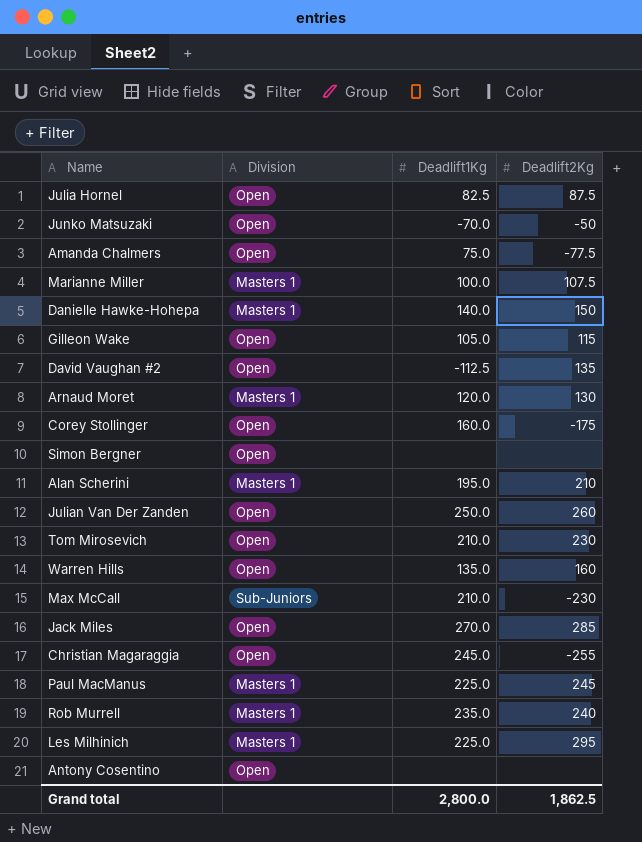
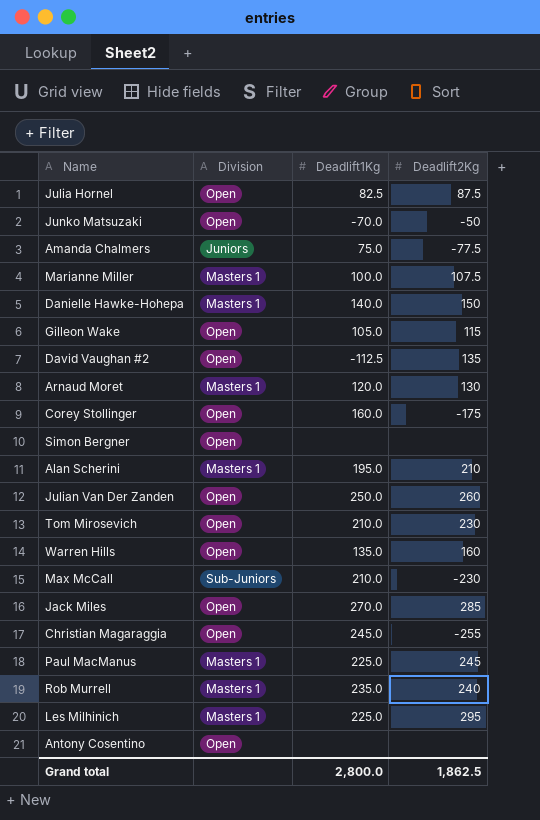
Amanda Chalmers | Division: Open -> Juniors

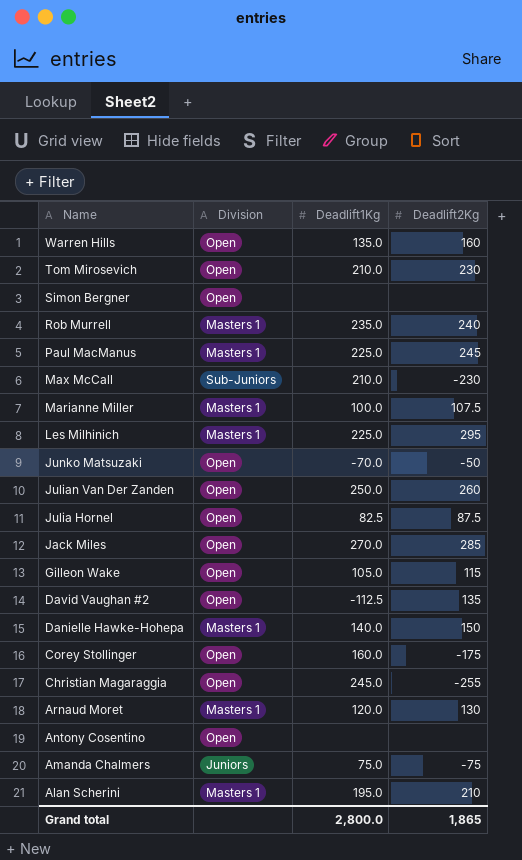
row order: none -> Name descending
Amanda Chalmers | Deadlift2Kg: -77.5 -> -75
Grand total | Deadlift2Kg: 1,862.5 -> 1,865

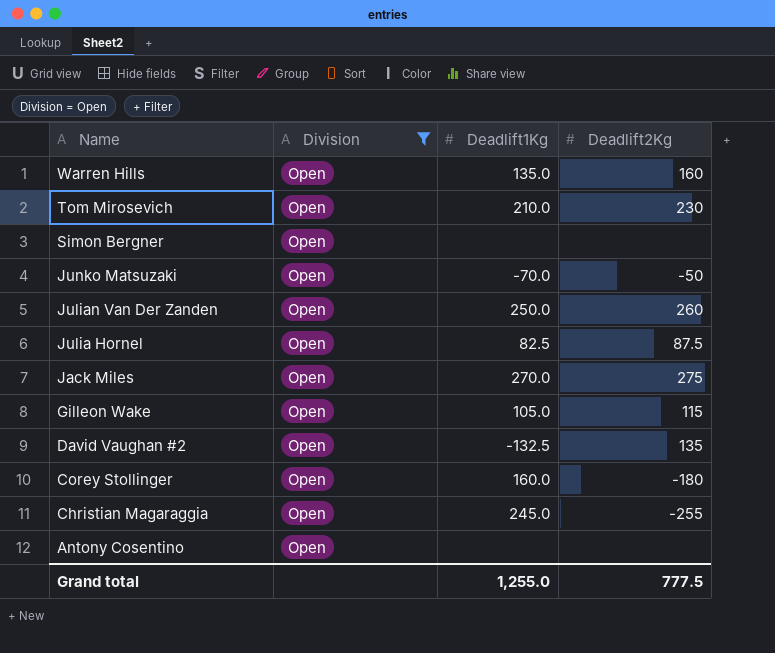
filter: none -> Division = Open
Jack Miles | Deadlift2Kg: 285 -> 275
David Vaughan #2 | Deadlift1Kg: -112.5 -> -132.5
Corey Stollinger | Deadlift2Kg: -175 -> -180
Grand total | Deadlift1Kg: 2,800.0 -> 1,255.0
Grand total | Deadlift2Kg: 1,865 -> 777.5

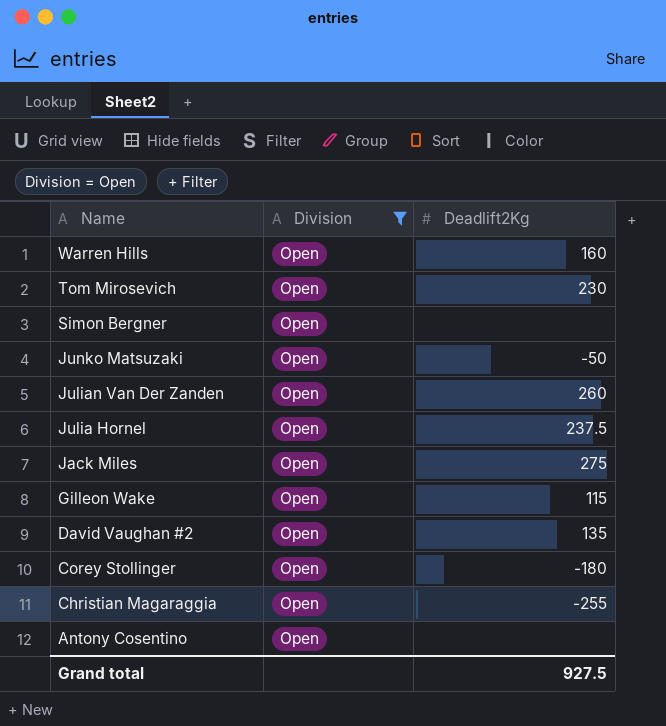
column Deadlift1Kg | position: 3 -> none
Julia Hornel | Deadlift2Kg: 87.5 -> 237.5
Grand total | Deadlift2Kg: 777.5 -> 927.5

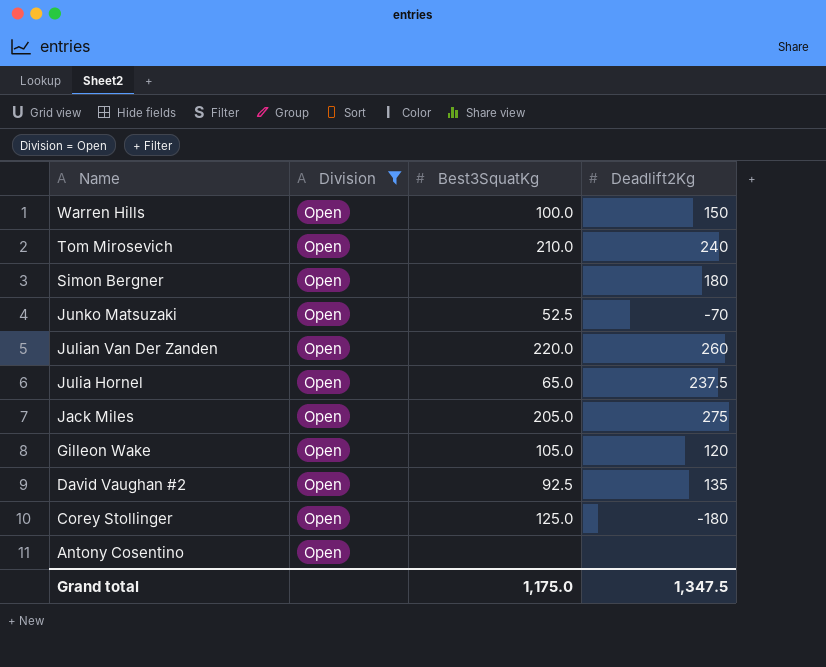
column Best3SquatKg | position: none -> 3
row Christian Magaraggia: Open | -255 -> none
Warren Hills | Deadlift2Kg: 160 -> 150
Tom Mirosevich | Deadlift2Kg: 230 -> 240
Simon Bergner | Deadlift2Kg: none -> 180
Junko Matsuzaki | Deadlift2Kg: -50 -> -70
Gilleon Wake | Deadlift2Kg: 115 -> 120
Grand total | Deadlift2Kg: 927.5 -> 1,347.5

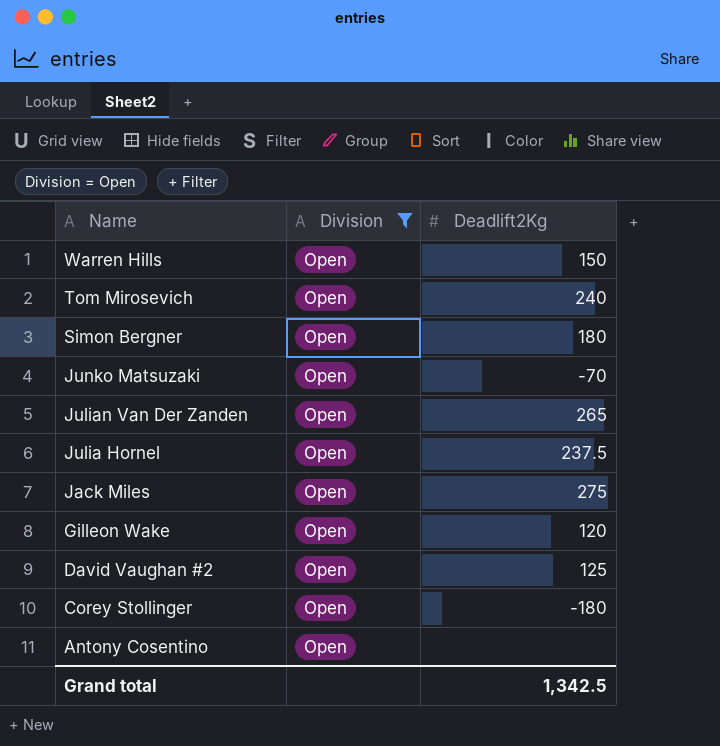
column Best3SquatKg | position: 3 -> none
Julian Van Der Zanden | Deadlift2Kg: 260 -> 265
David Vaughan #2 | Deadlift2Kg: 135 -> 125
Grand total | Deadlift2Kg: 1,347.5 -> 1,342.5

